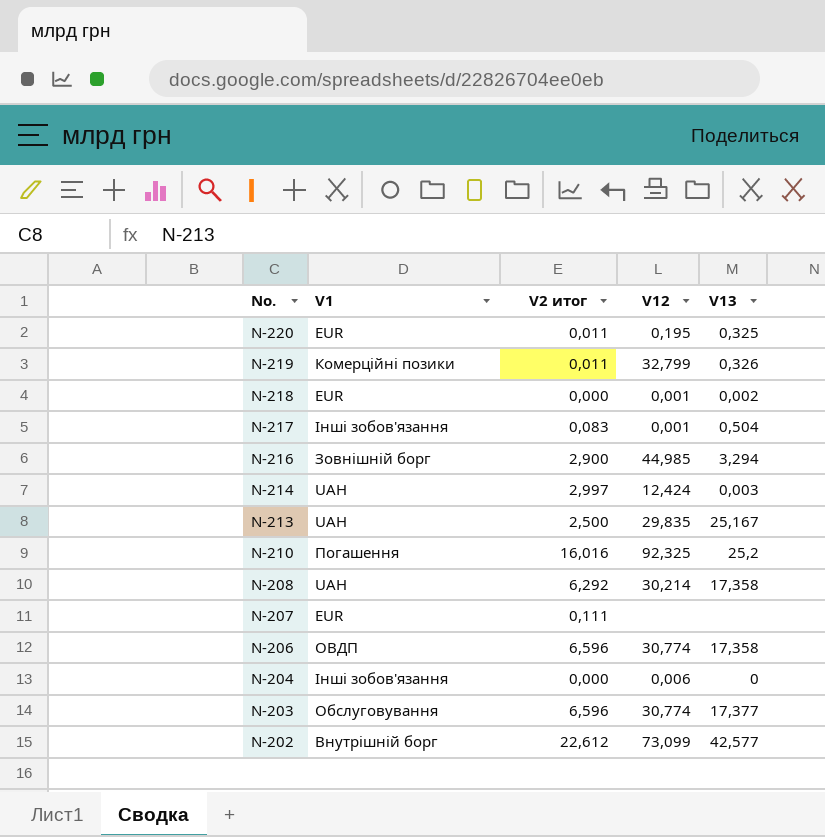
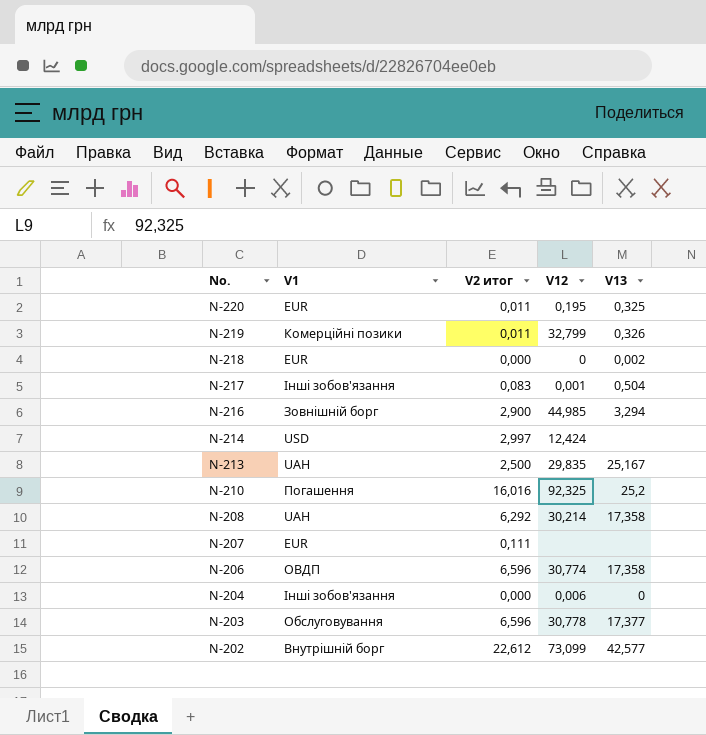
N-218 | V12: 0,001 -> 0
N-214 | V1: UAH -> USD
N-214 | V13: 0,003 -> none
N-203 | V12: 30,774 -> 30,778

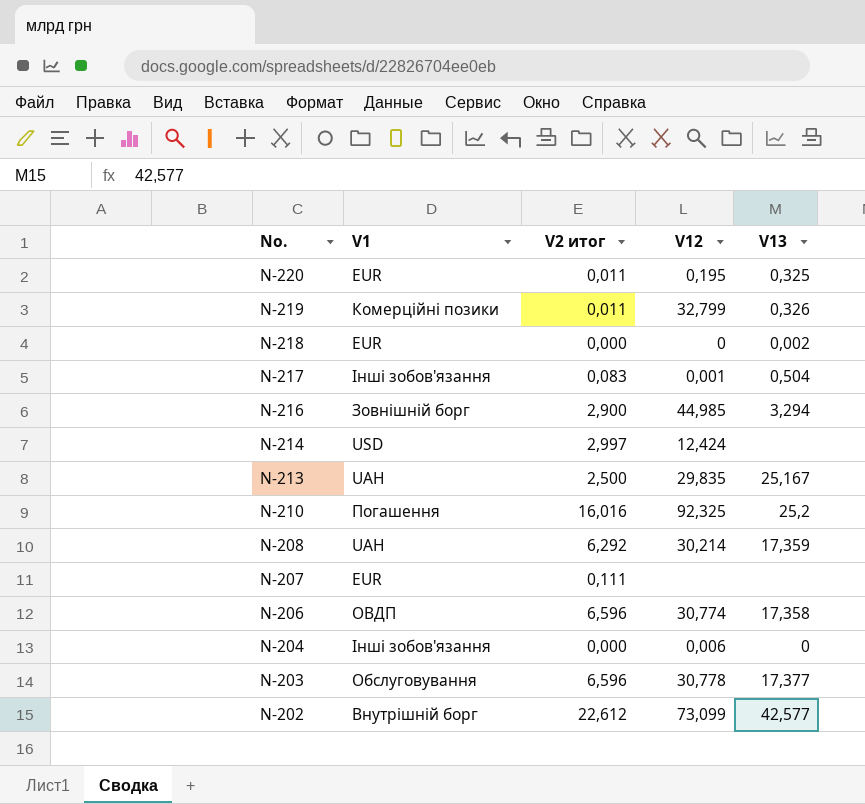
N-208 | V13: 17,358 -> 17,359

